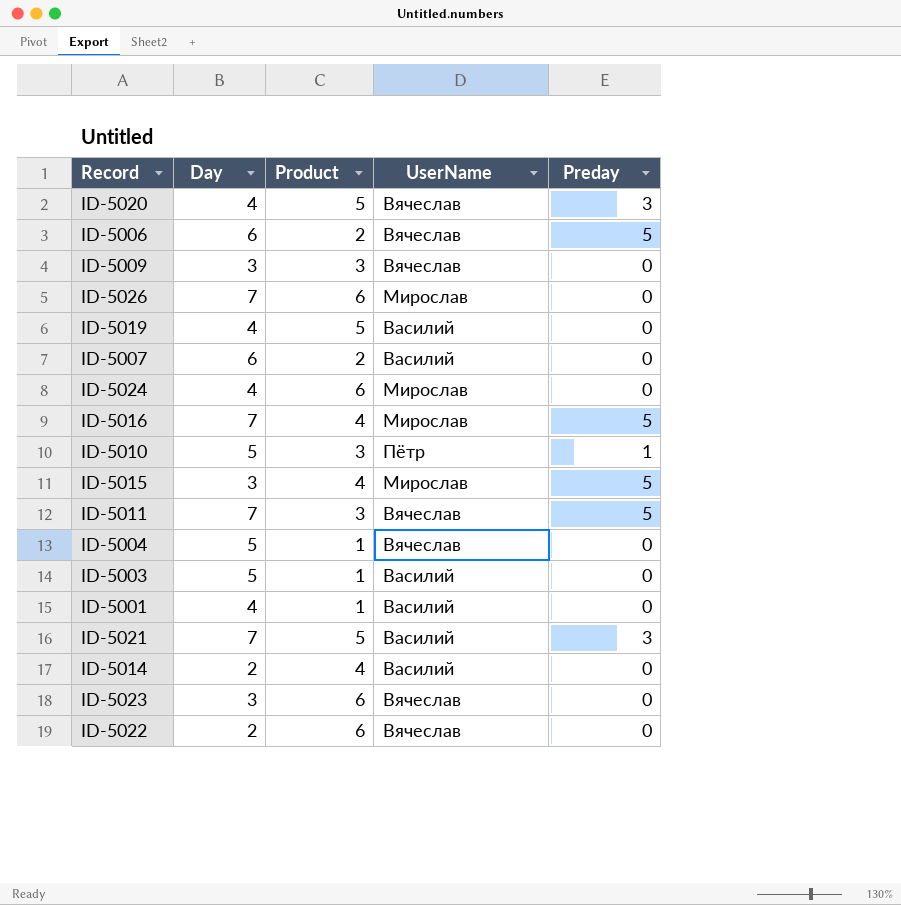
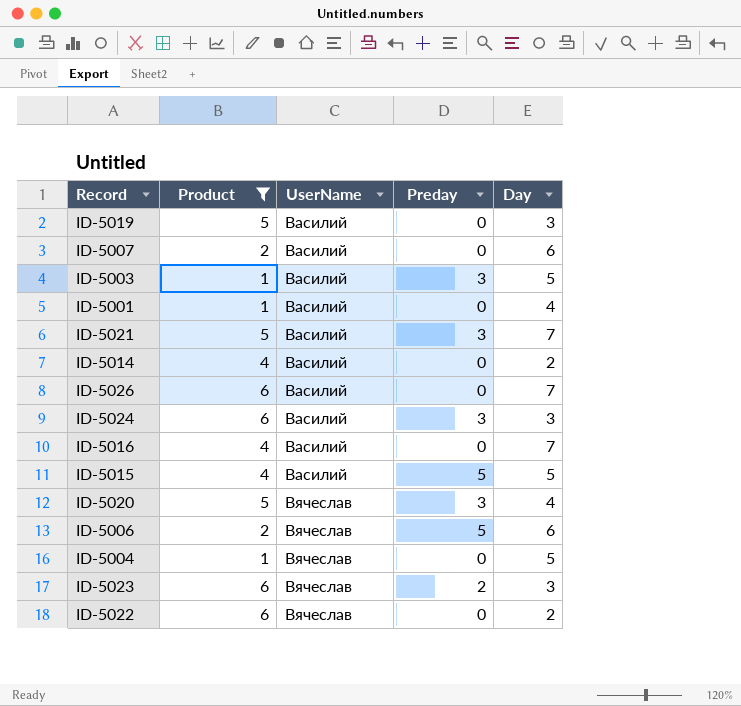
filter: none -> Product != 3
row order: none -> UserName ascending
column Day | position: 2 -> 5
ID-5019 | Day: 4 -> 3
ID-5003 | Preday: 0 -> 3
ID-5026 | UserName: Мирослав -> Василий
ID-5024 | UserName: Мирослав -> Василий
ID-5024 | Preday: 0 -> 3
ID-5024 | Day: 4 -> 3
ID-5016 | UserName: Мирослав -> Василий
ID-5016 | Preday: 5 -> 0
ID-5015 | UserName: Мирослав -> Василий
ID-5015 | Day: 3 -> 5
ID-5023 | Preday: 0 -> 2

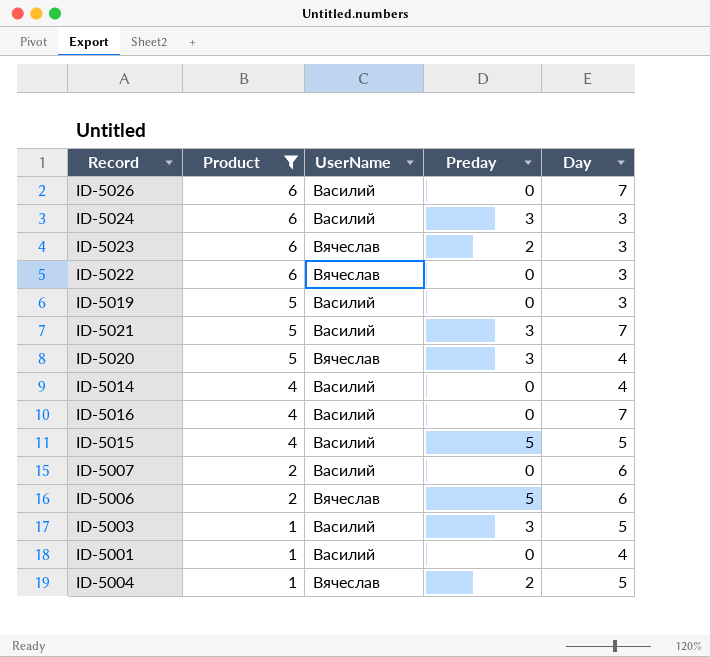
row order: UserName ascending -> Product descending
ID-5022 | Day: 2 -> 3
ID-5014 | Day: 2 -> 4
ID-5004 | Preday: 0 -> 2

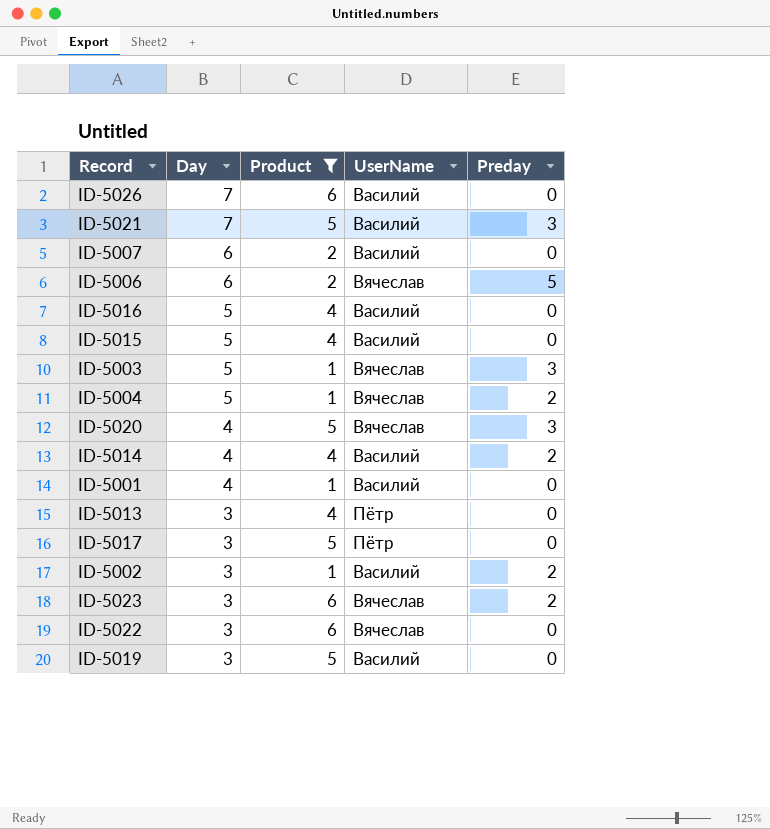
row order: Product descending -> Day descending
column Day | position: 5 -> 2
row ID-5024: 6 | Василий | 3 | 3 -> none
ID-5016 | Day: 7 -> 5
ID-5015 | Preday: 5 -> 0
ID-5003 | UserName: Василий -> Вячеслав
ID-5014 | Preday: 0 -> 2
row ID-5013: none -> 3 | 4 | Пётр | 0
row ID-5017: none -> 3 | 5 | Пётр | 0
row ID-5002: none -> 3 | 1 | Василий | 2

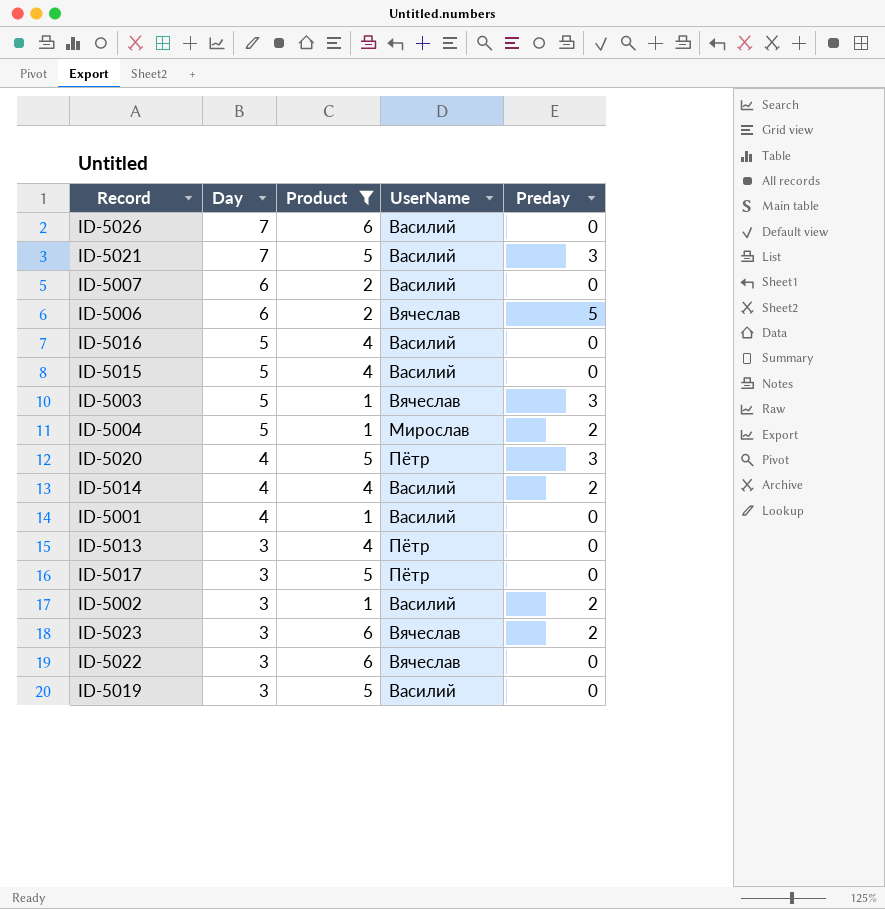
ID-5004 | UserName: Вячеслав -> Мирослав
ID-5020 | UserName: Вячеслав -> Пётр

